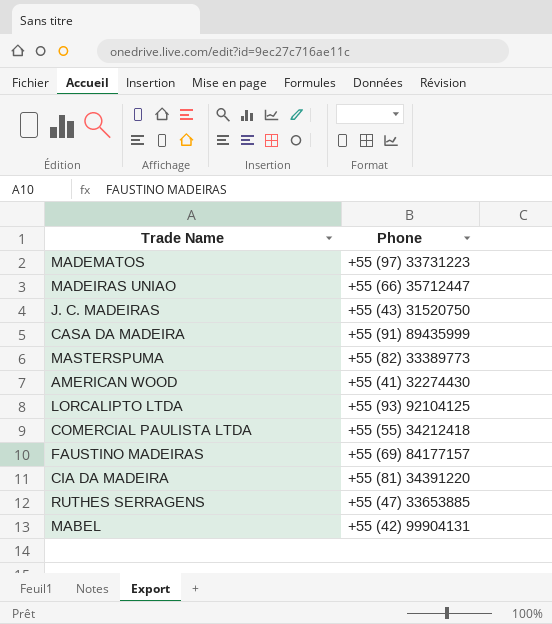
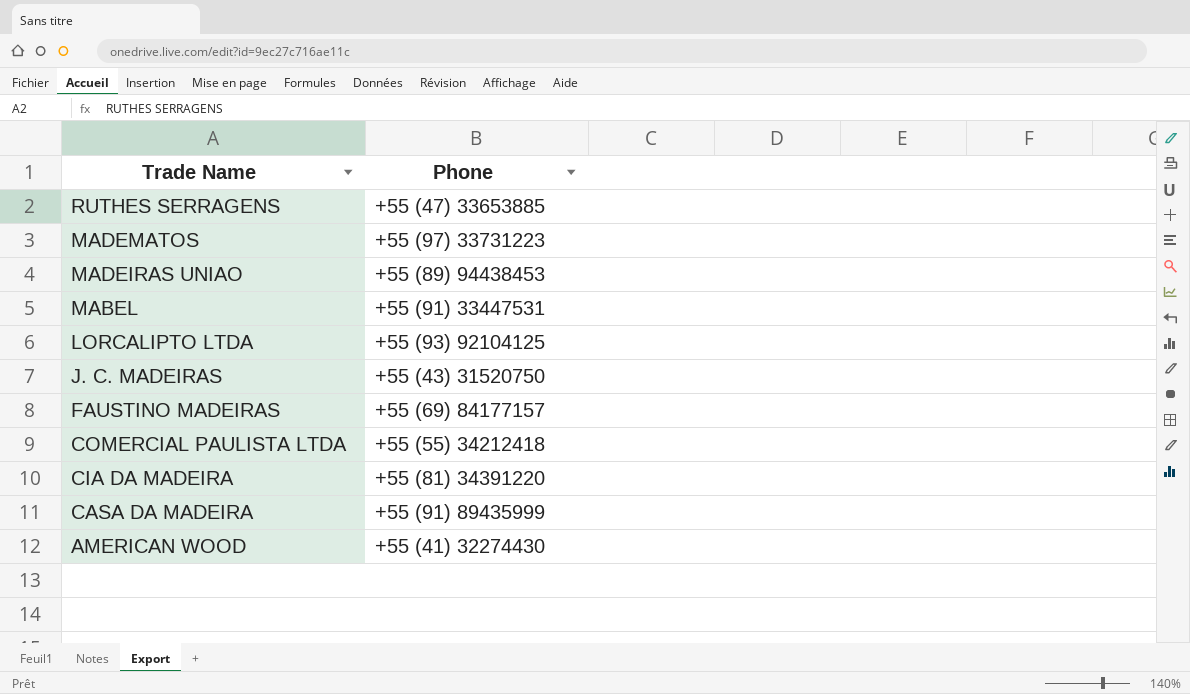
row order: none -> Trade Name descending
row MASTERSPUMA: +55 (82) 33389773 -> none
MADEIRAS UNIAO | Phone: +55 (66) 35712447 -> +55 (89) 94438453
MABEL | Phone: +55 (42) 99904131 -> +55 (91) 33447531

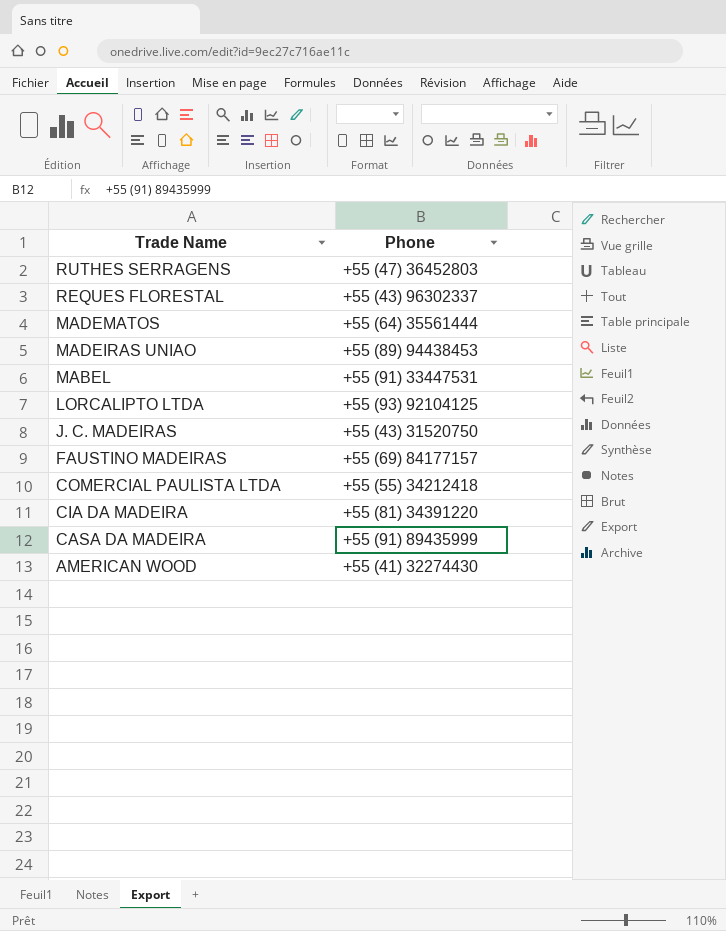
RUTHES SERRAGENS | Phone: +55 (47) 33653885 -> +55 (47) 36452803
row REQUES FLORESTAL: none -> +55 (43) 96302337
MADEMATOS | Phone: +55 (97) 33731223 -> +55 (64) 35561444

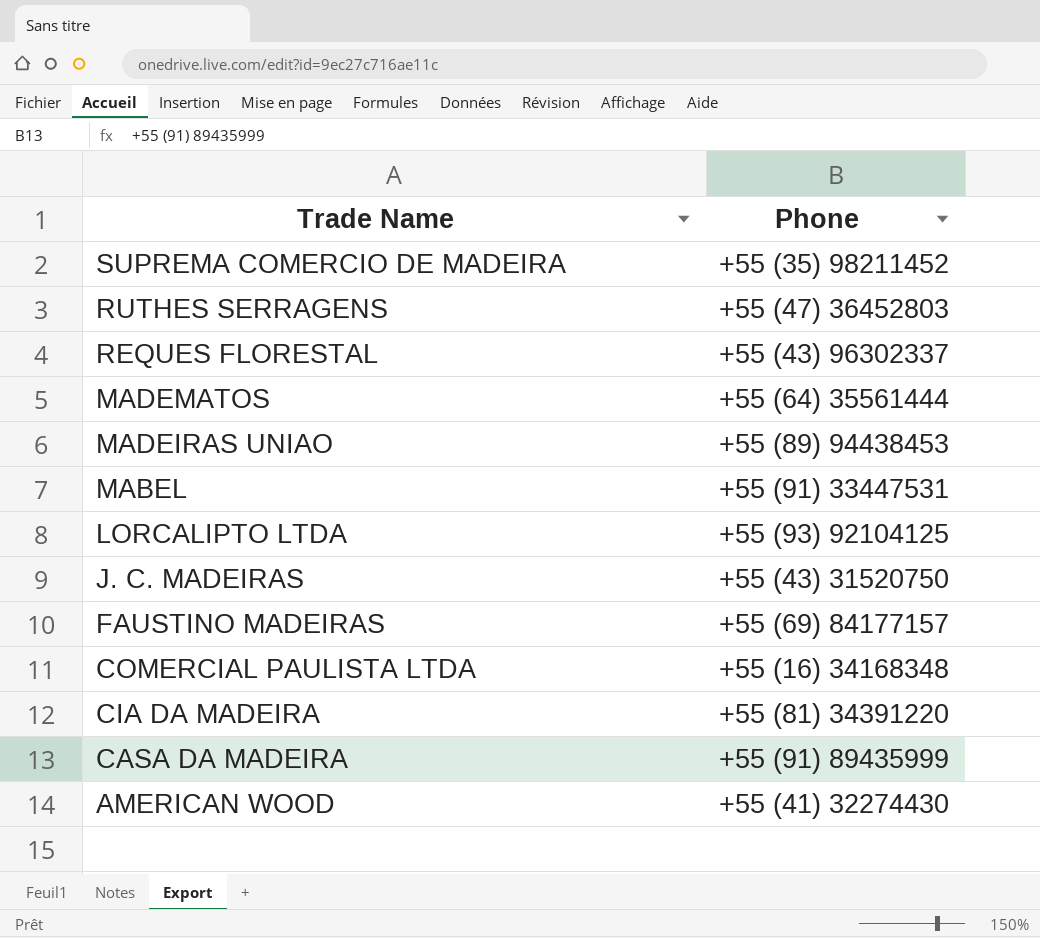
row SUPREMA COMERCIO DE MADEIRA: none -> +55 (35) 98211452
COMERCIAL PAULISTA LTDA | Phone: +55 (55) 34212418 -> +55 (16) 34168348

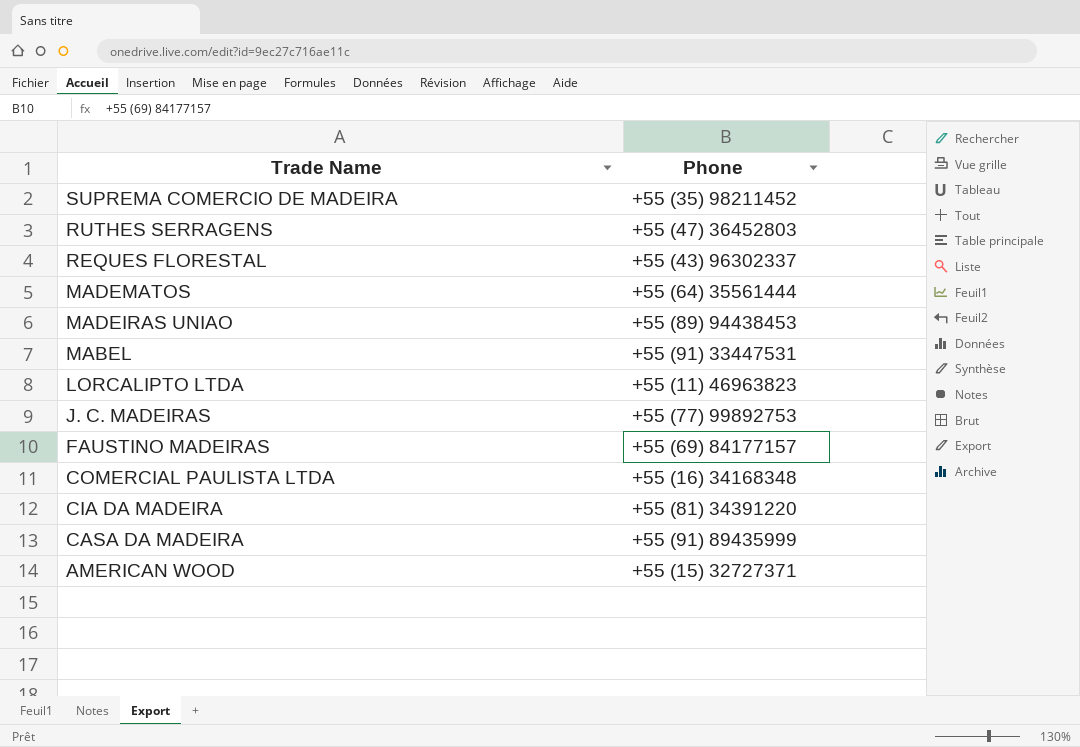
LORCALIPTO LTDA | Phone: +55 (93) 92104125 -> +55 (11) 46963823
J. C. MADEIRAS | Phone: +55 (43) 31520750 -> +55 (77) 99892753
AMERICAN WOOD | Phone: +55 (41) 32274430 -> +55 (15) 32727371

